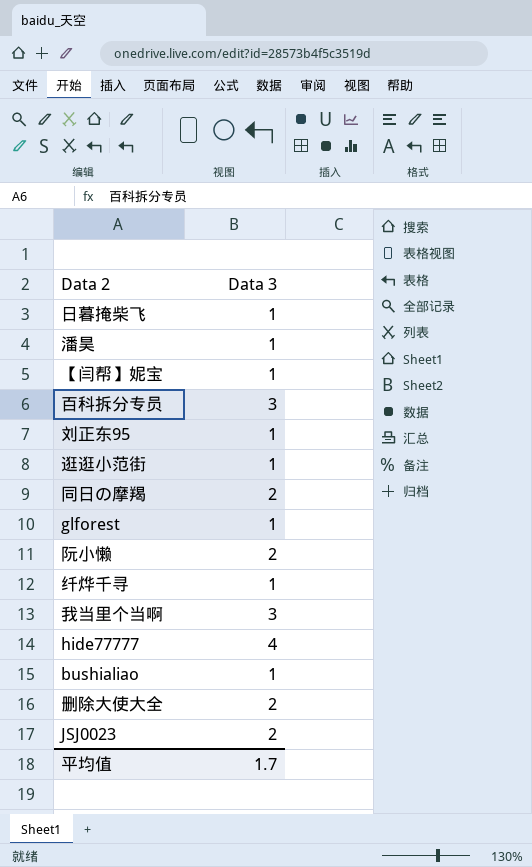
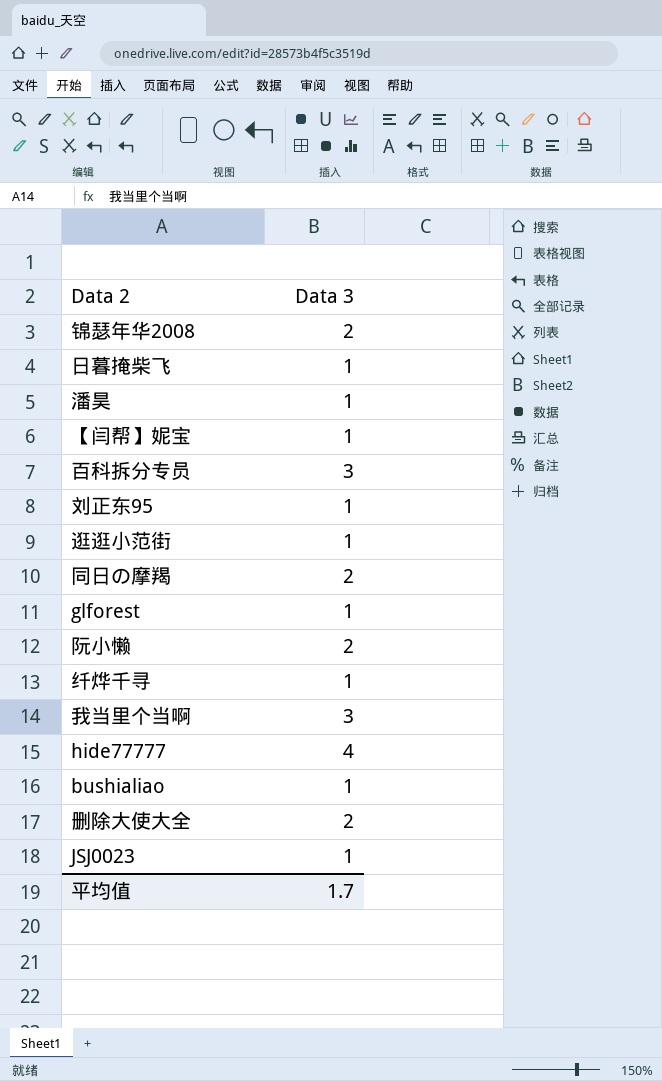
row 锦瑟年华2008: none -> 2
JSJ0023 | Data 3: 2 -> 1

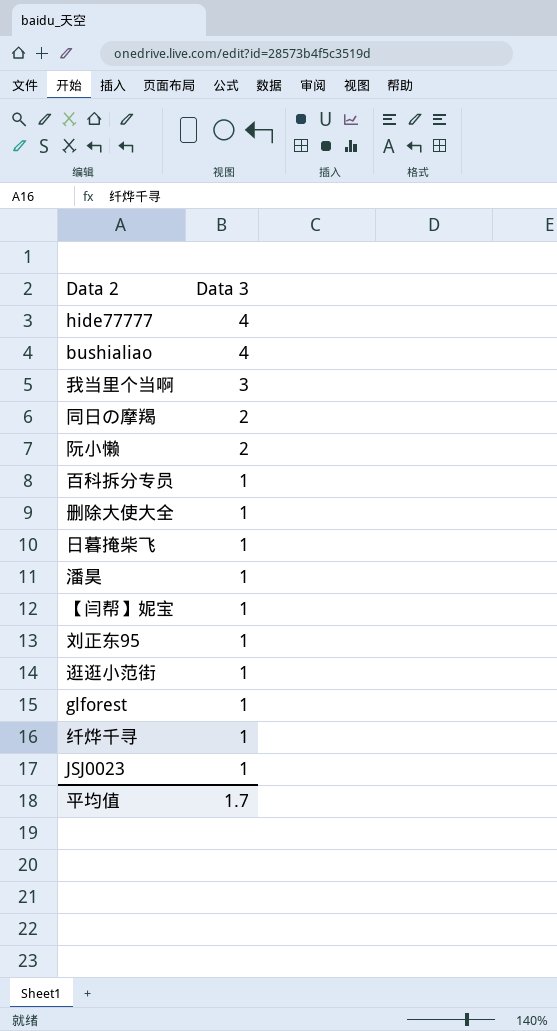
row order: none -> Data 3 descending
row 锦瑟年华2008: 2 -> none
bushialiao | Data 3: 1 -> 4
百科拆分专员 | Data 3: 3 -> 1
删除大使大全 | Data 3: 2 -> 1

